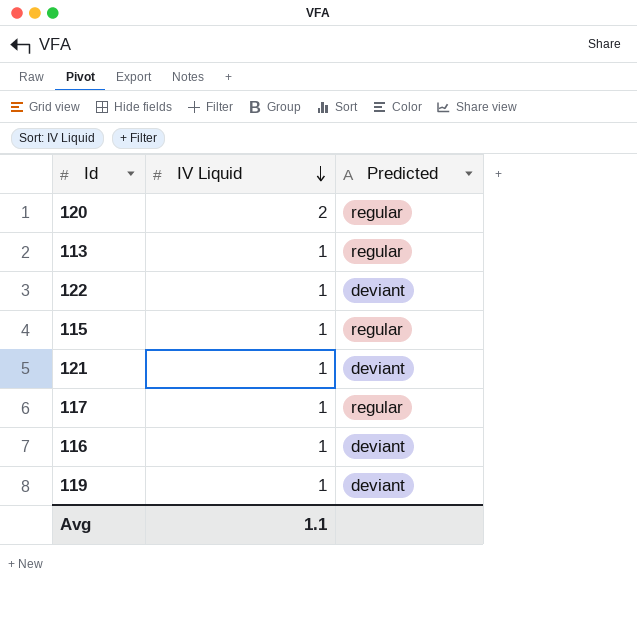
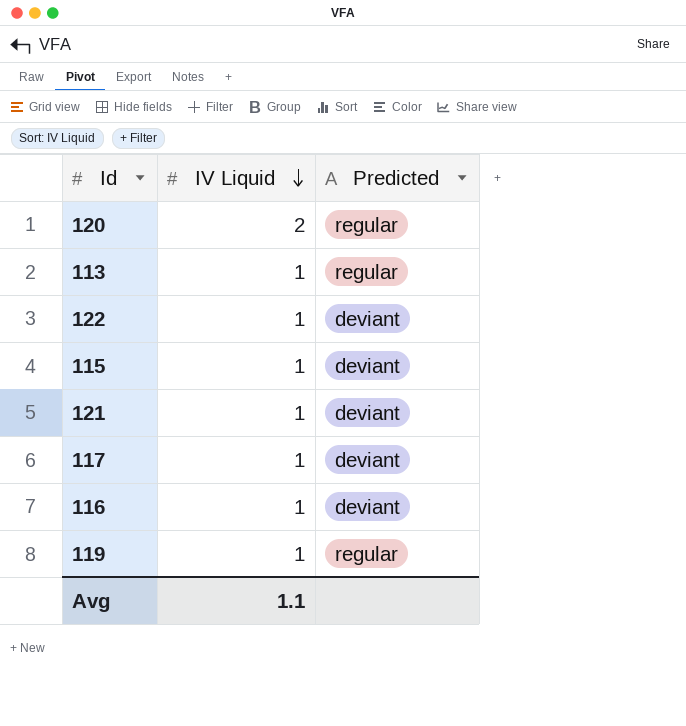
115 | Predicted: regular -> deviant
117 | Predicted: regular -> deviant
119 | Predicted: deviant -> regular

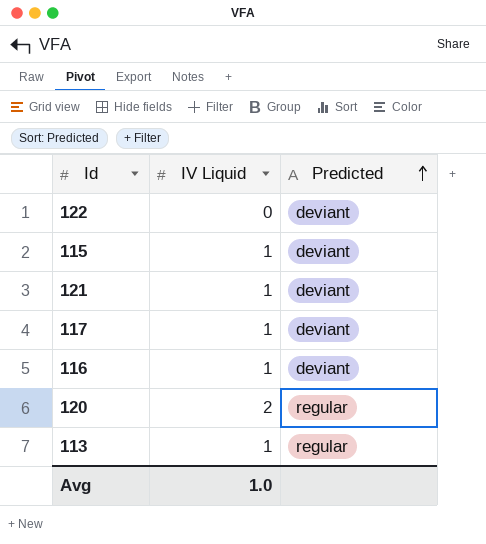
row order: IV Liquid descending -> Predicted ascending
row 119: 1 | regular -> none
122 | IV Liquid: 1 -> 0
Avg | IV Liquid: 1.1 -> 1.0

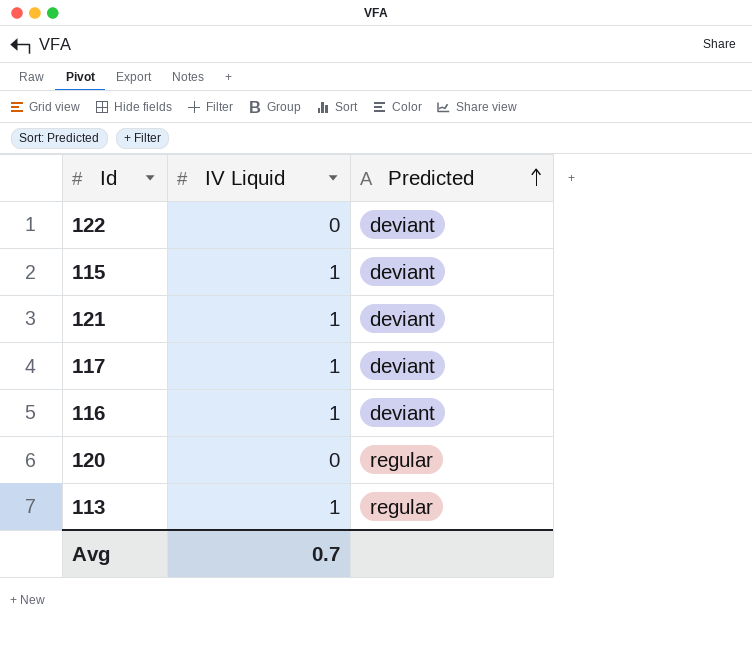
120 | IV Liquid: 2 -> 0
Avg | IV Liquid: 1.0 -> 0.7

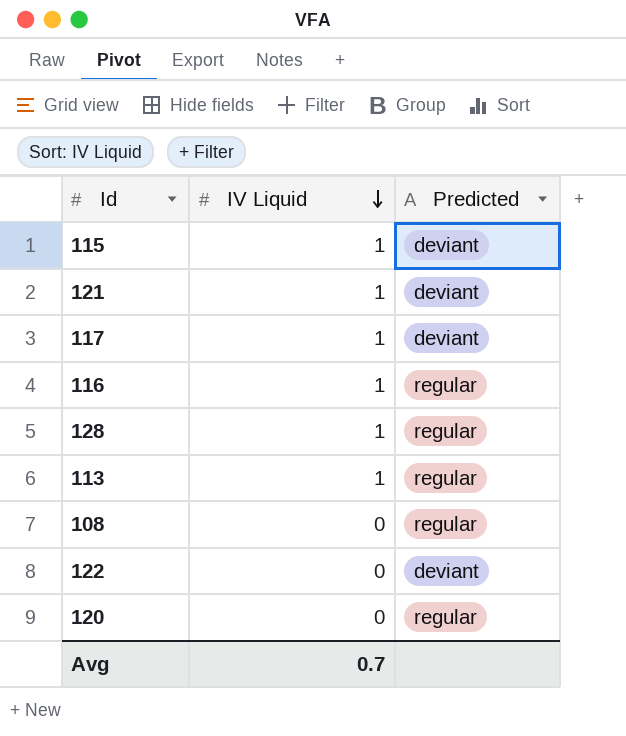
row order: Predicted ascending -> IV Liquid descending
116 | Predicted: deviant -> regular
row 128: none -> 1 | regular
row 108: none -> 0 | regular

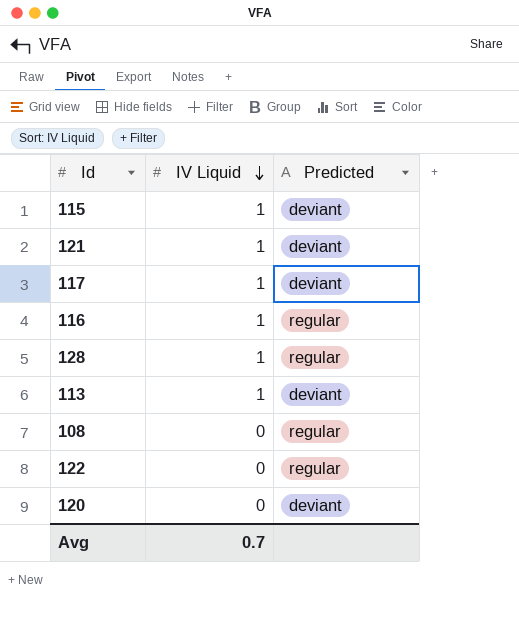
113 | Predicted: regular -> deviant
122 | Predicted: deviant -> regular
120 | Predicted: regular -> deviant

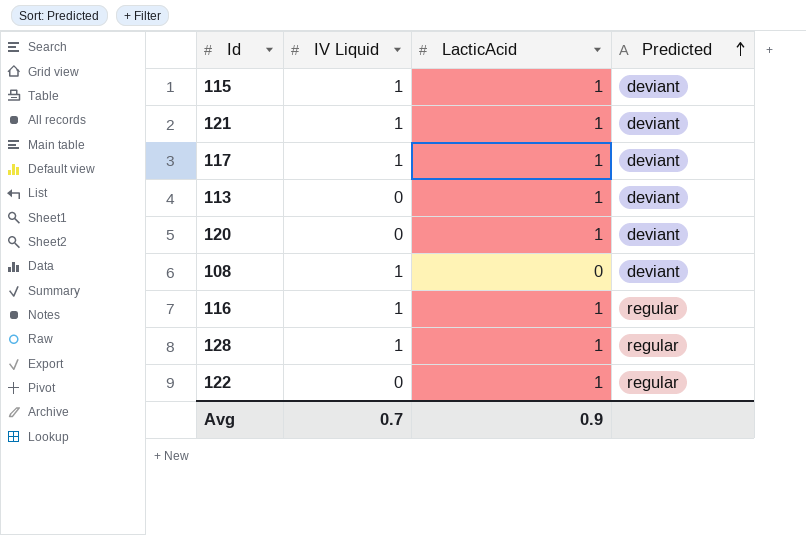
row order: IV Liquid descending -> Predicted ascending
column LacticAcid | position: none -> 3
113 | IV Liquid: 1 -> 0
108 | IV Liquid: 0 -> 1
108 | Predicted: regular -> deviant

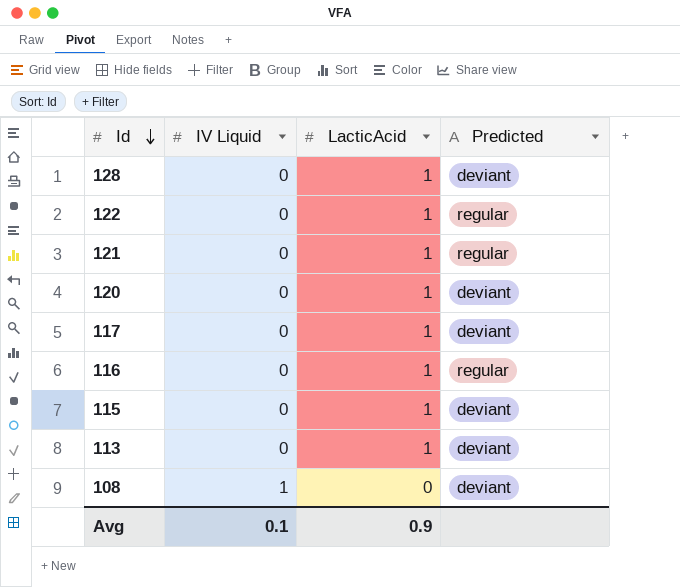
row order: Predicted ascending -> Id descending
128 | IV Liquid: 1 -> 0
128 | Predicted: regular -> deviant
121 | IV Liquid: 1 -> 0
121 | Predicted: deviant -> regular
117 | IV Liquid: 1 -> 0
116 | IV Liquid: 1 -> 0
115 | IV Liquid: 1 -> 0
Avg | IV Liquid: 0.7 -> 0.1

